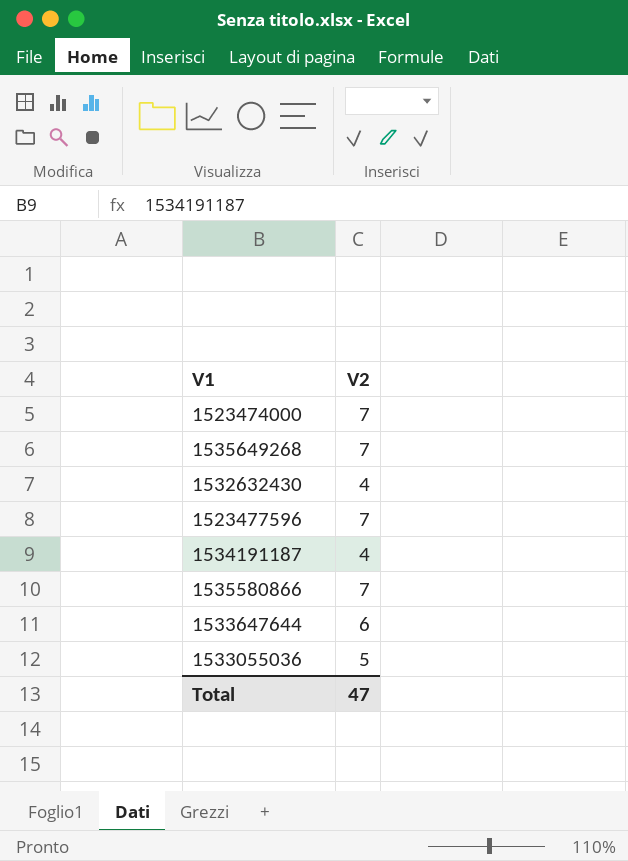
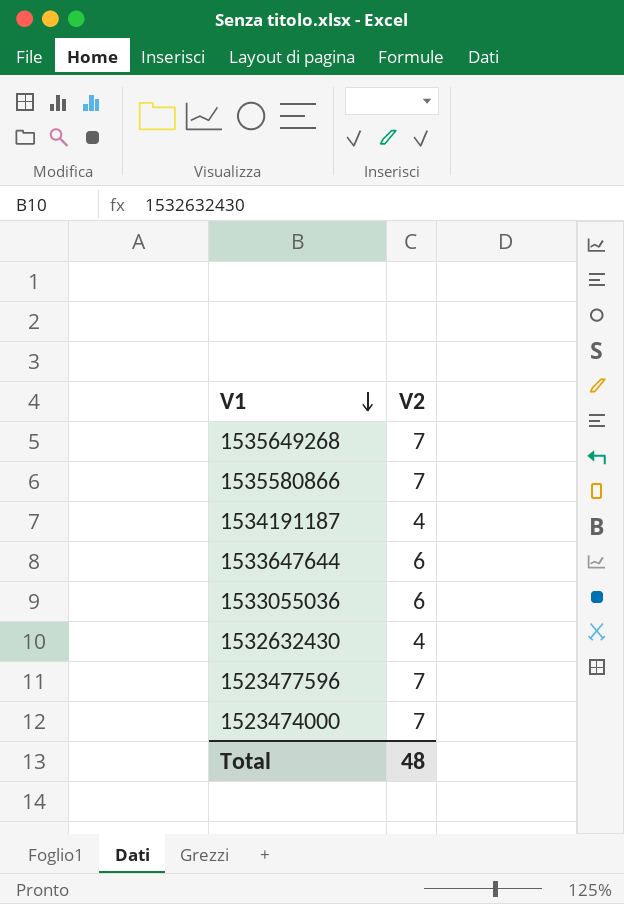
row order: none -> V1 descending
1533055036 | V2: 5 -> 6
Total | V2: 47 -> 48

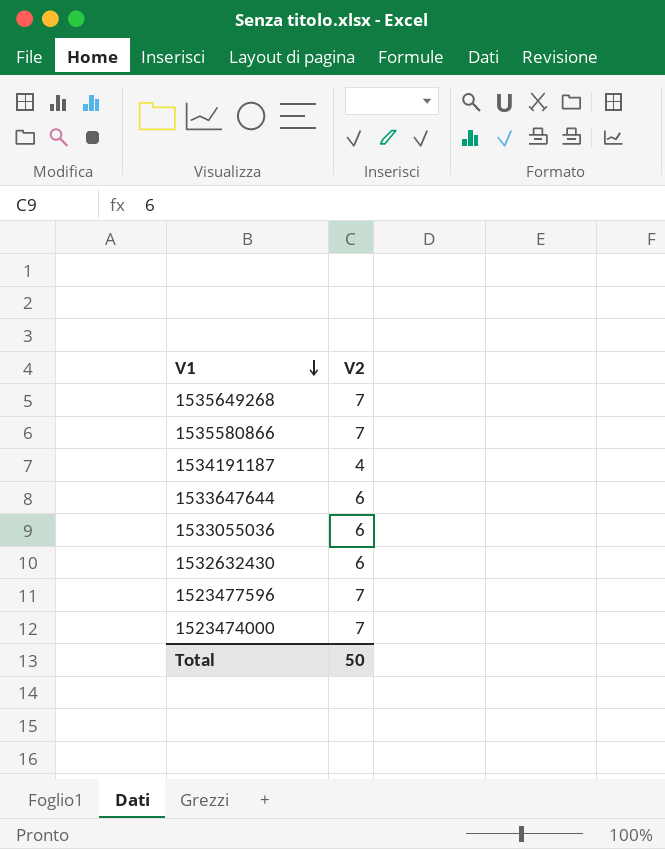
1532632430 | V2: 4 -> 6
Total | V2: 48 -> 50

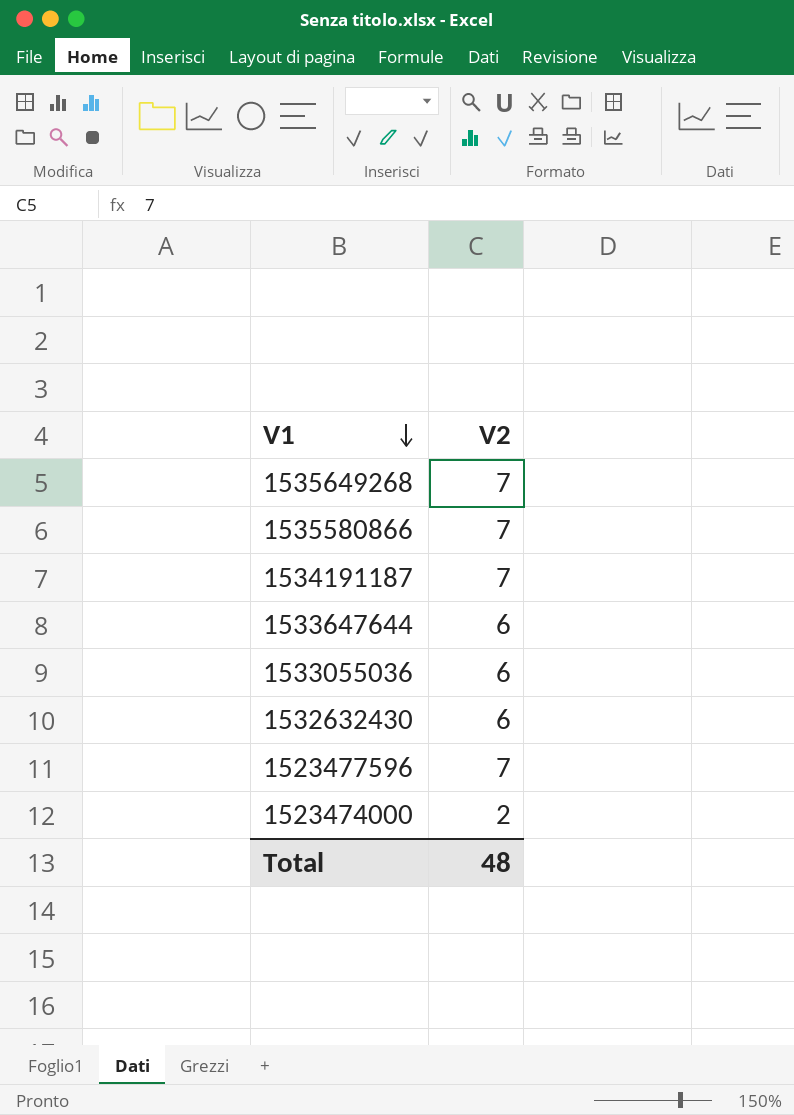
1534191187 | V2: 4 -> 7
1523474000 | V2: 7 -> 2
Total | V2: 50 -> 48

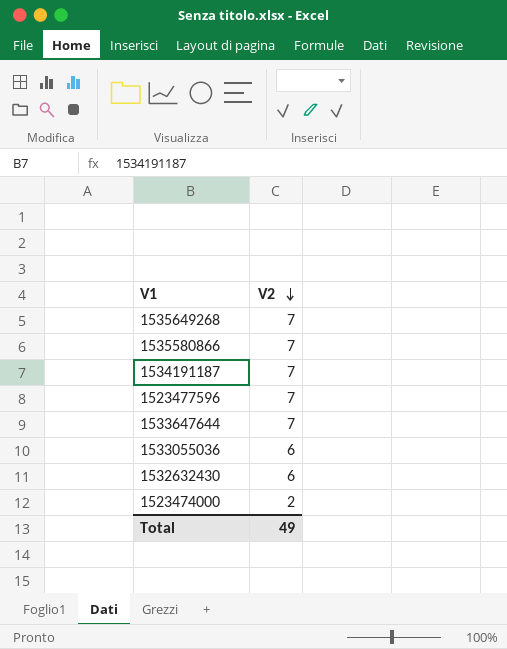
row order: V1 descending -> V2 descending
1533647644 | V2: 6 -> 7
Total | V2: 48 -> 49

